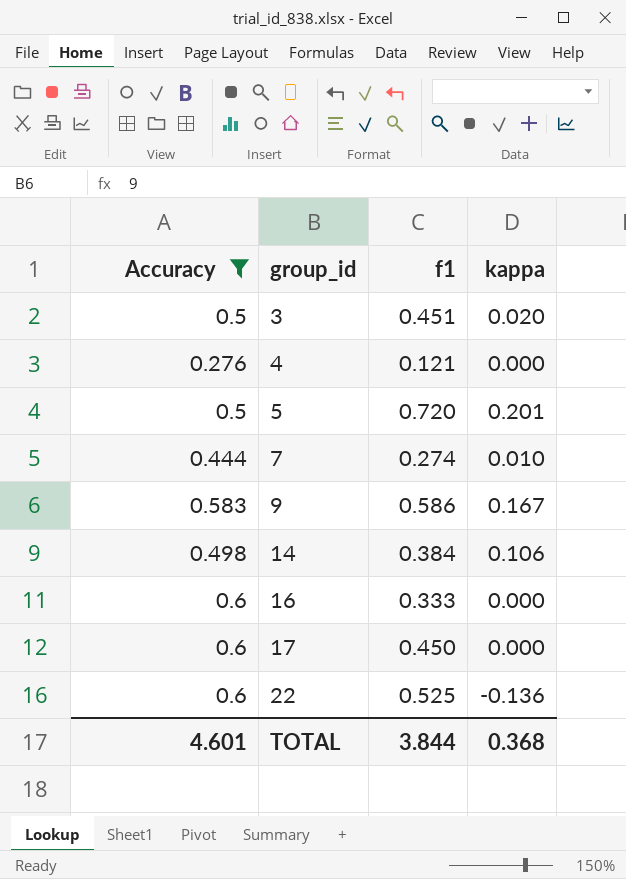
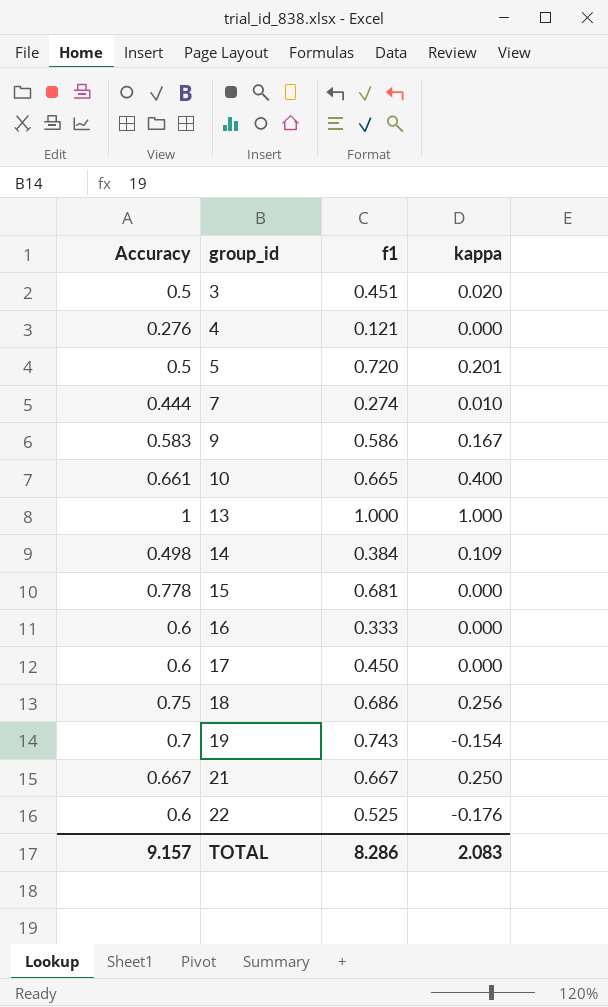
filter: Accuracy <= 0.6 -> none
14 | kappa: 0.106 -> 0.109
22 | kappa: -0.136 -> -0.176
TOTAL | Accuracy: 4.601 -> 9.157
TOTAL | f1: 3.844 -> 8.286
TOTAL | kappa: 0.368 -> 2.083

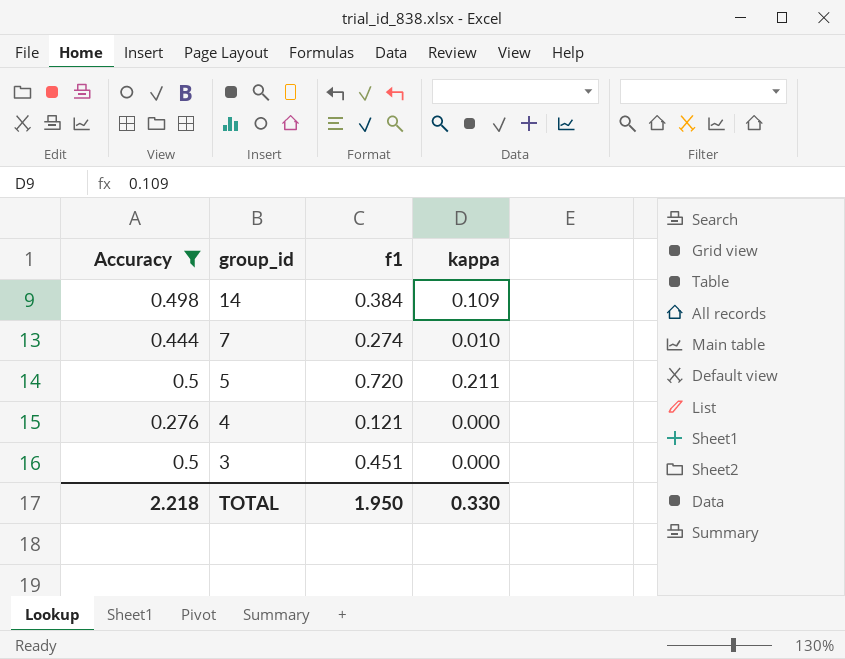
filter: none -> Accuracy <= 0.5
row order: group_id ascending -> group_id descending
5 | kappa: 0.201 -> 0.211
3 | kappa: 0.020 -> 0.000
TOTAL | Accuracy: 9.157 -> 2.218
TOTAL | f1: 8.286 -> 1.950
TOTAL | kappa: 2.083 -> 0.330

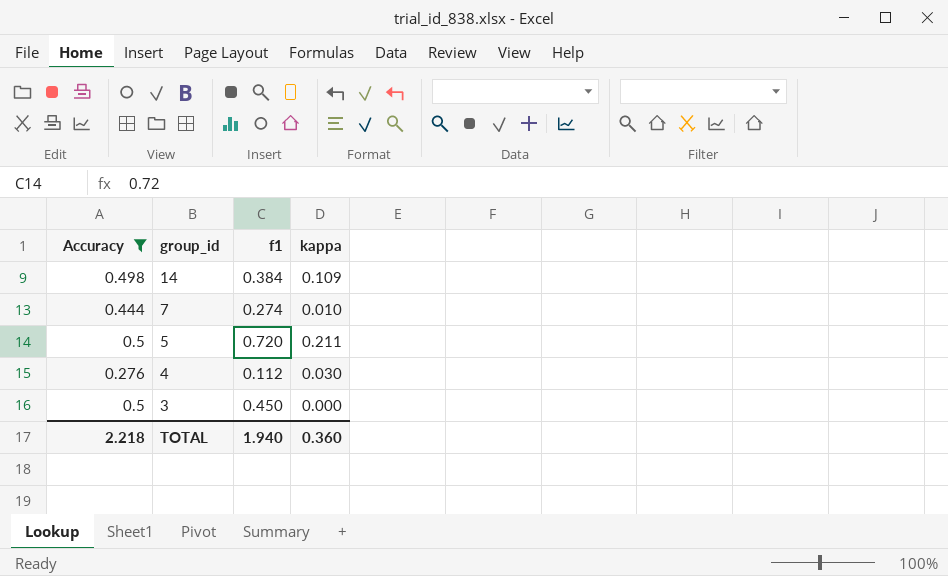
4 | f1: 0.121 -> 0.112
4 | kappa: 0.000 -> 0.030
3 | f1: 0.451 -> 0.450
TOTAL | f1: 1.950 -> 1.940
TOTAL | kappa: 0.330 -> 0.360

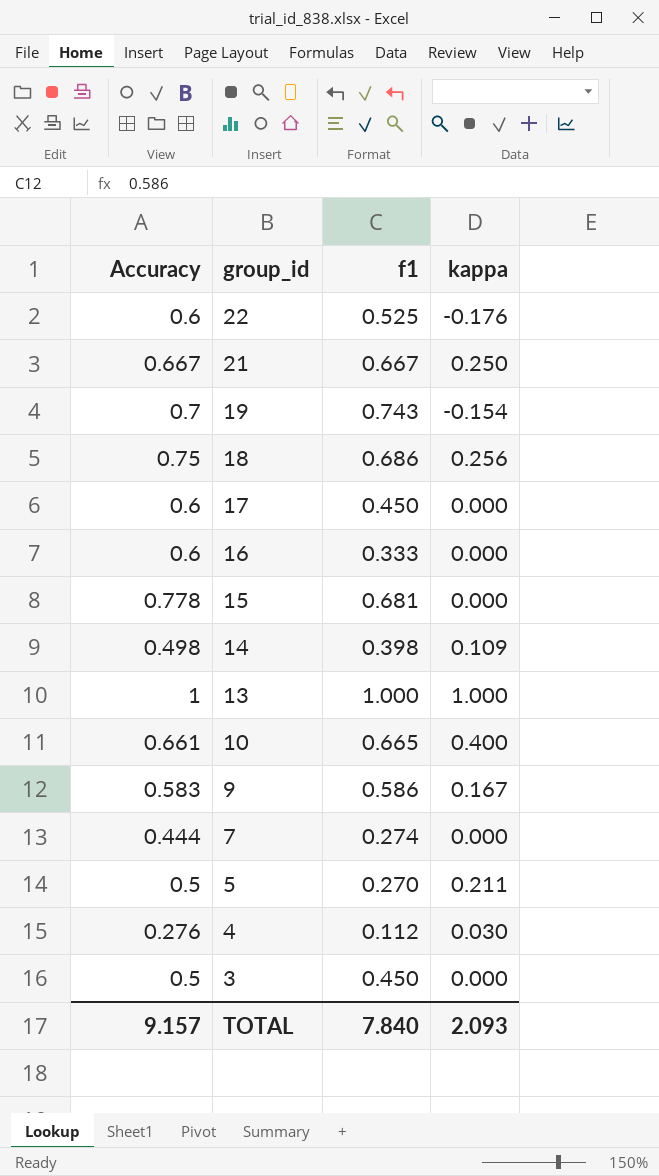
filter: Accuracy <= 0.5 -> none
14 | f1: 0.384 -> 0.398
7 | kappa: 0.010 -> 0.000
5 | f1: 0.720 -> 0.270
TOTAL | Accuracy: 2.218 -> 9.157
TOTAL | f1: 1.940 -> 7.840
TOTAL | kappa: 0.360 -> 2.093

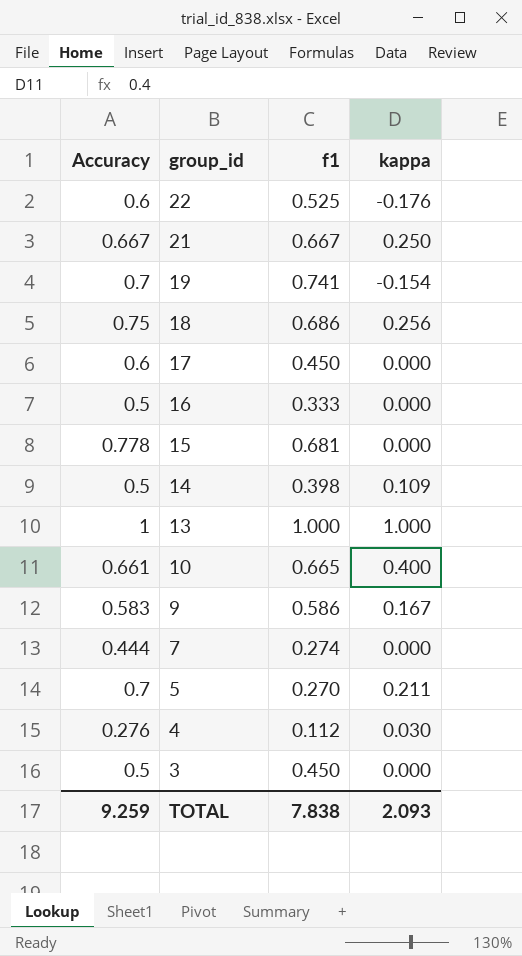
19 | f1: 0.743 -> 0.741
16 | Accuracy: 0.6 -> 0.5
14 | Accuracy: 0.498 -> 0.5
5 | Accuracy: 0.5 -> 0.7
TOTAL | Accuracy: 9.157 -> 9.259
TOTAL | f1: 7.840 -> 7.838

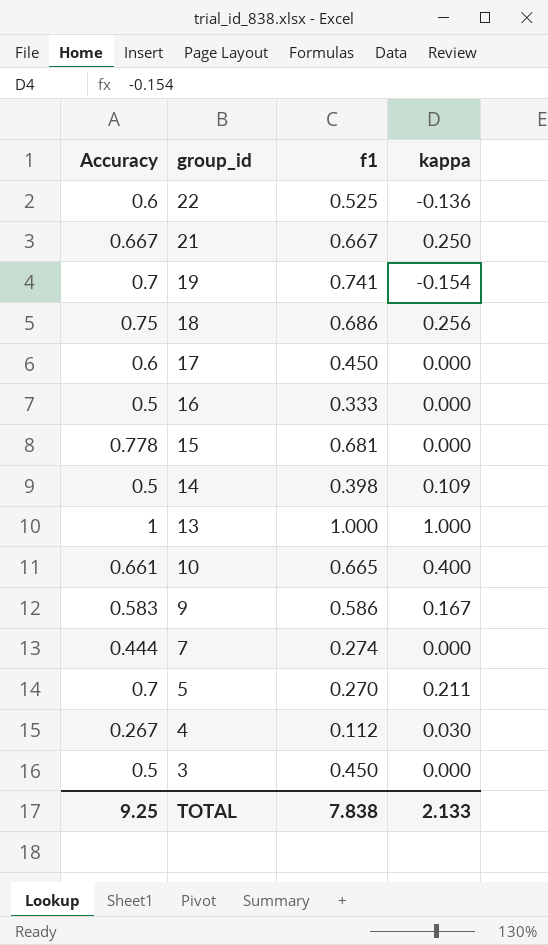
22 | kappa: -0.176 -> -0.136
4 | Accuracy: 0.276 -> 0.267
TOTAL | Accuracy: 9.259 -> 9.25
TOTAL | kappa: 2.093 -> 2.133

